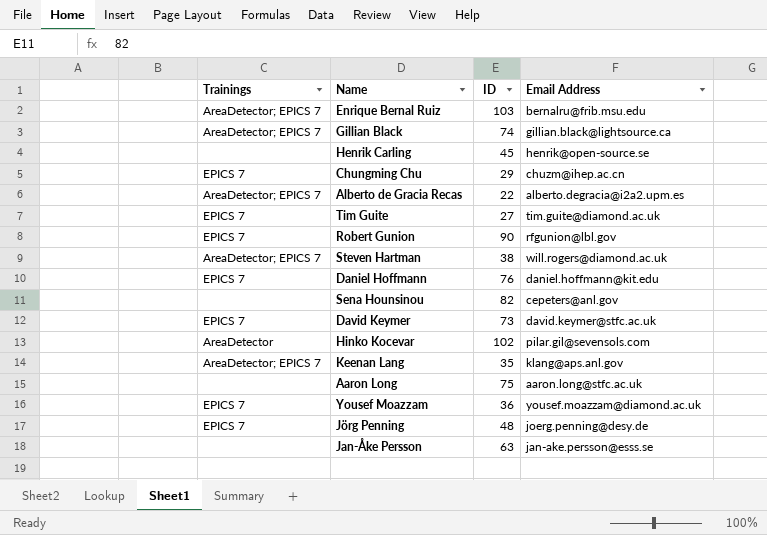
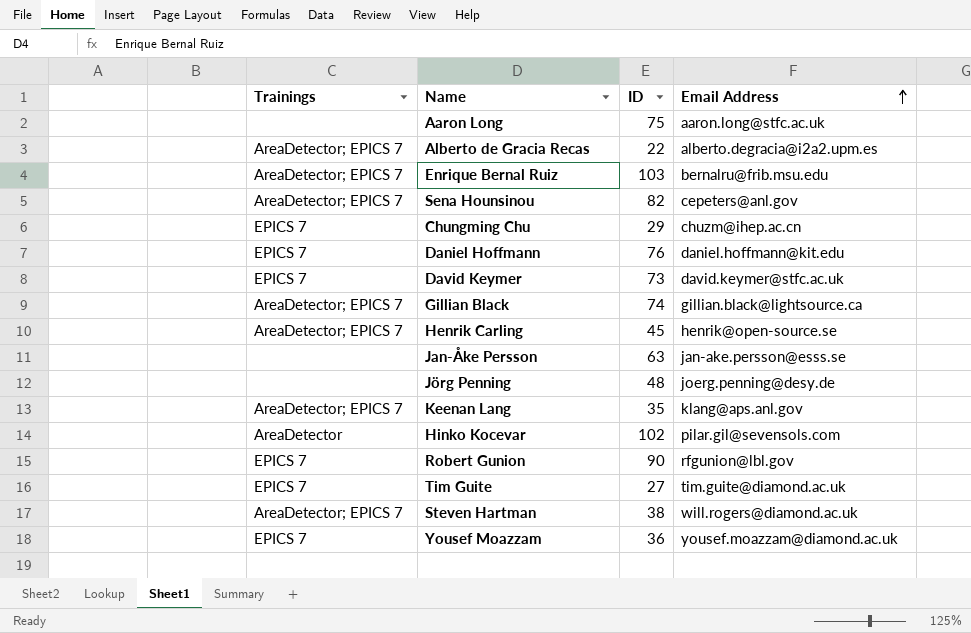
row order: none -> Email Address ascending
Sena Hounsinou | Trainings: none -> AreaDetector; EPICS 7
Henrik Carling | Trainings: none -> AreaDetector; EPICS 7
Jörg Penning | Trainings: EPICS 7 -> none

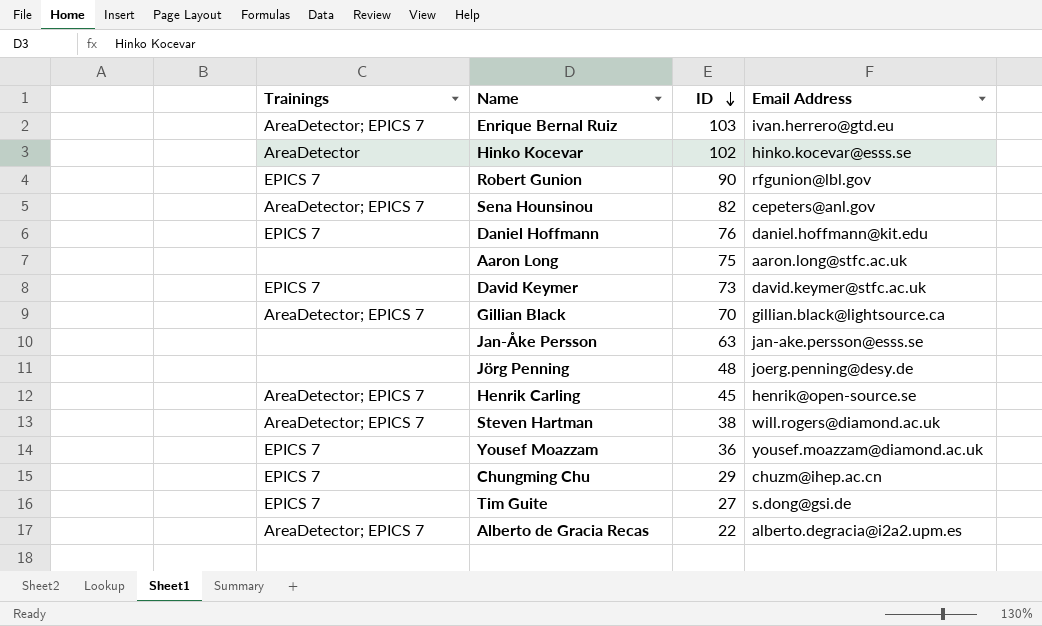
row order: Email Address ascending -> ID descending
row Keenan Lang: AreaDetector; EPICS 7 | 35 | klang@aps.anl.gov -> none
Enrique Bernal Ruiz | Email Address: bernalru@frib.msu.edu -> ivan.herrero@gtd.eu
Hinko Kocevar | Email Address: pilar.gil@sevensols.com -> hinko.kocevar@esss.se
Gillian Black | ID: 74 -> 70
Tim Guite | Email Address: tim.guite@diamond.ac.uk -> s.dong@gsi.de

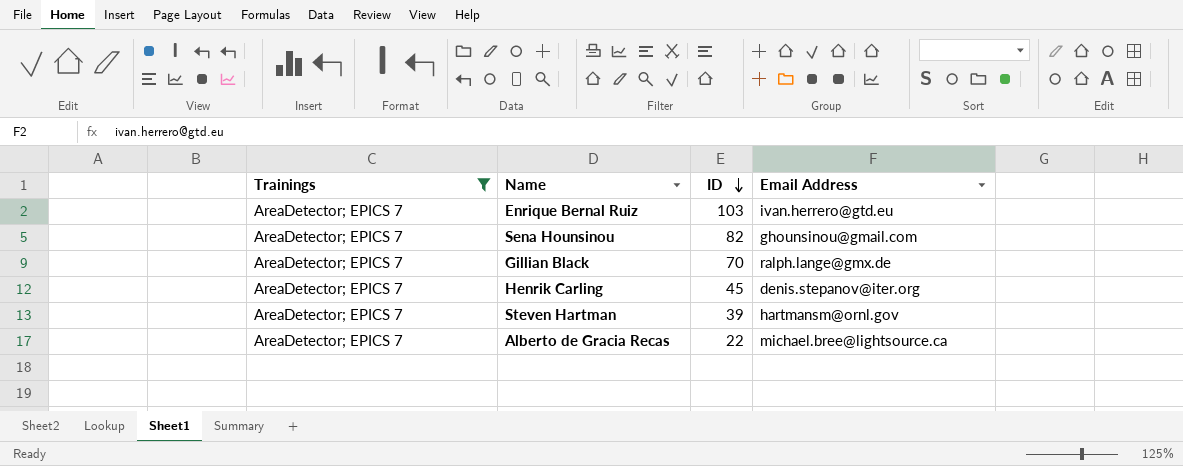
filter: none -> Trainings = AreaDetector; EPICS 7
Sena Hounsinou | Email Address: cepeters@anl.gov -> ghounsinou@gmail.com
Gillian Black | Email Address: gillian.black@lightsource.ca -> ralph.lange@gmx.de
Henrik Carling | Email Address: henrik@open-source.se -> denis.stepanov@iter.org
Steven Hartman | ID: 38 -> 39
Steven Hartman | Email Address: will.rogers@diamond.ac.uk -> hartmansm@ornl.gov
Alberto de Gracia Recas | Email Address: alberto.degracia@i2a2.upm.es -> michael.bree@lightsource.ca

